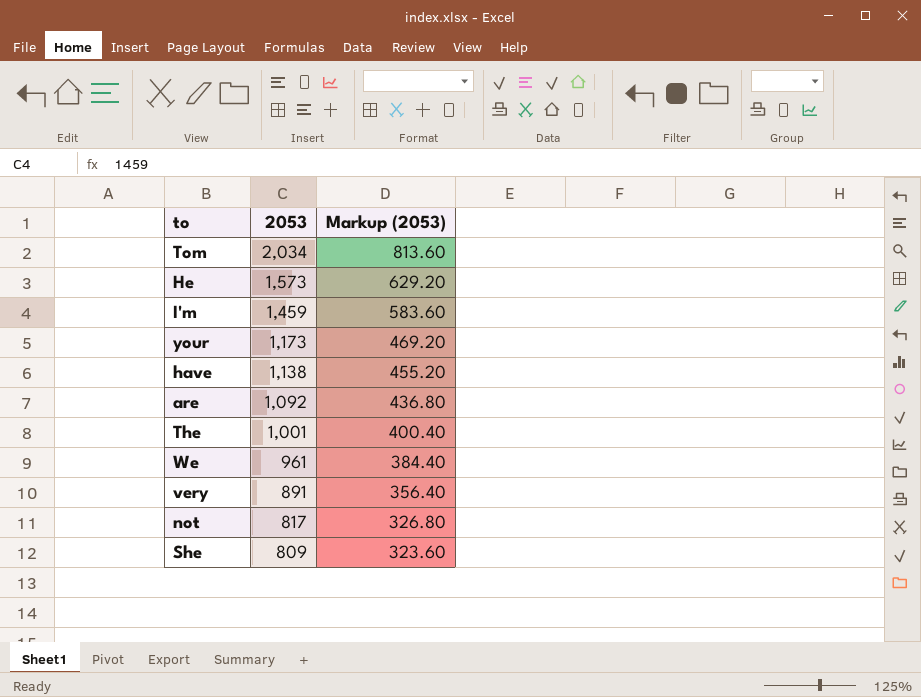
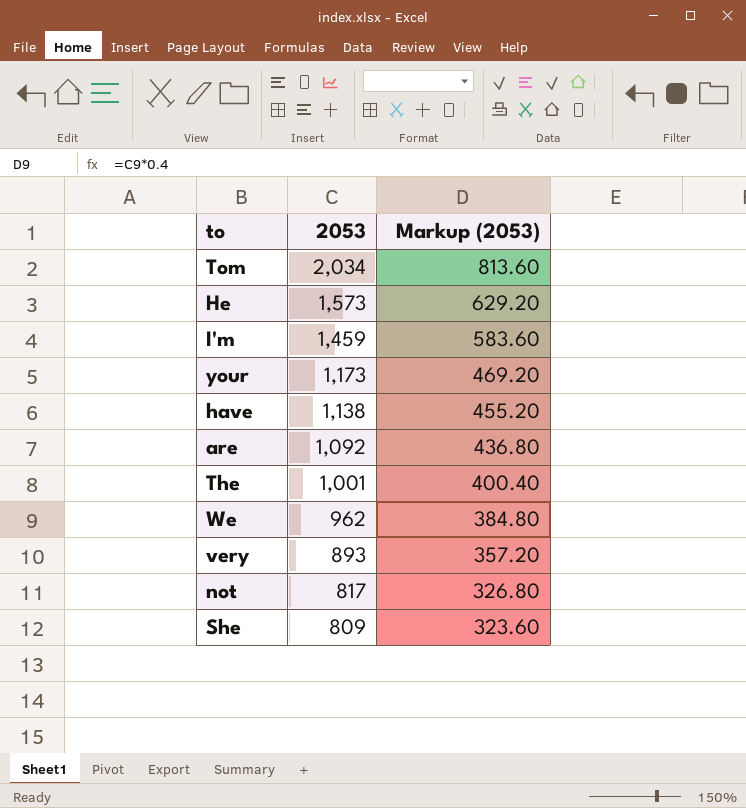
We | 2053: 961 -> 962
We | Markup (2053): 384.40 -> 384.80
very | 2053: 891 -> 893
very | Markup (2053): 356.40 -> 357.20

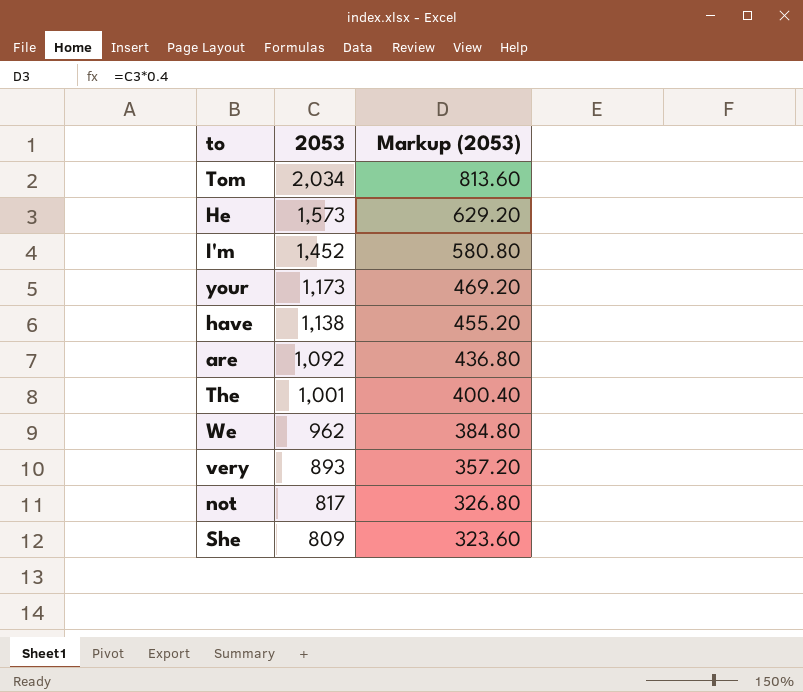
I'm | 2053: 1,459 -> 1,452
I'm | Markup (2053): 583.60 -> 580.80

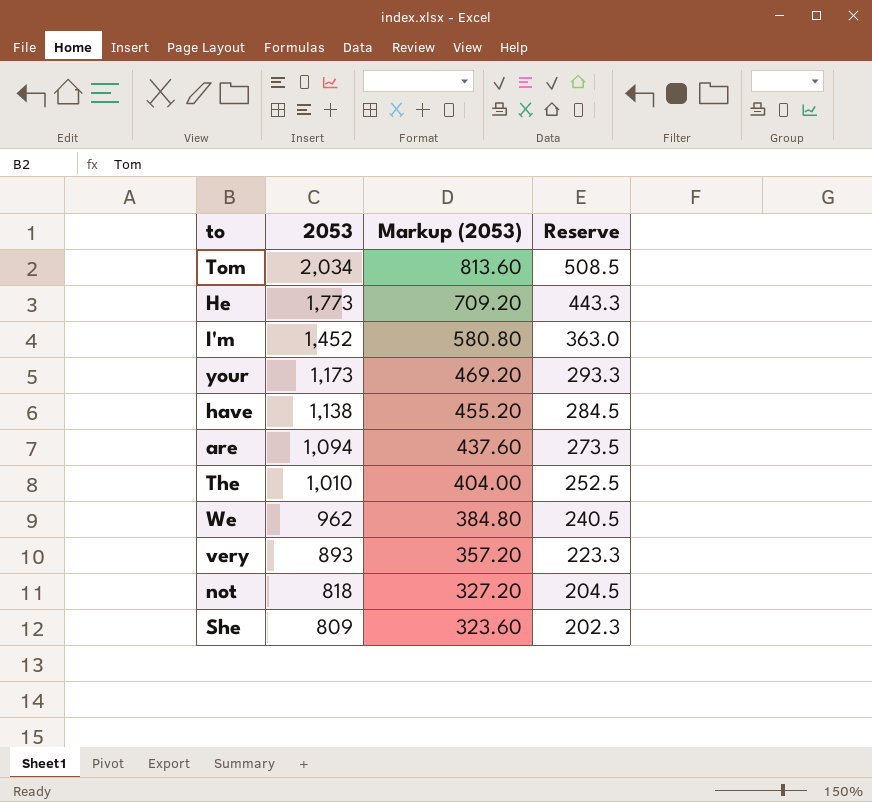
column Reserve | formula: none -> [2053] * 0.25
He | 2053: 1,573 -> 1,773
He | Markup (2053): 629.20 -> 709.20
are | 2053: 1,092 -> 1,094
are | Markup (2053): 436.80 -> 437.60
The | 2053: 1,001 -> 1,010
The | Markup (2053): 400.40 -> 404.00
not | 2053: 817 -> 818
not | Markup (2053): 326.80 -> 327.20

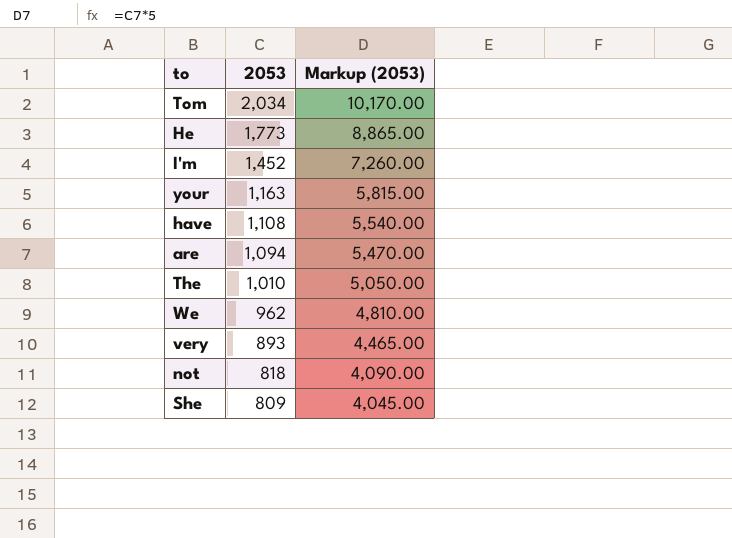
column Reserve | formula: [2053] * 0.25 -> none
column Markup (2053) | formula: [2053] * 0.4 -> [2053] * 5
your | 2053: 1,173 -> 1,163
have | 2053: 1,138 -> 1,108

